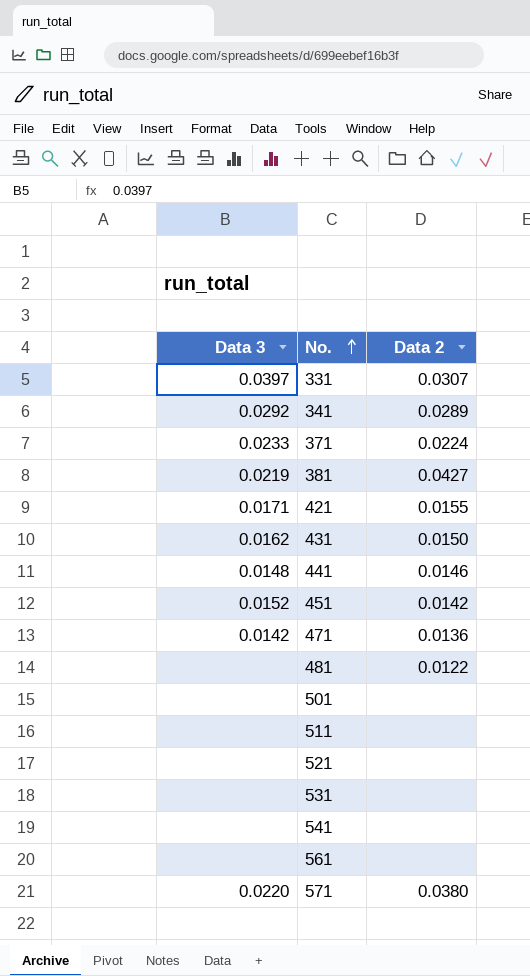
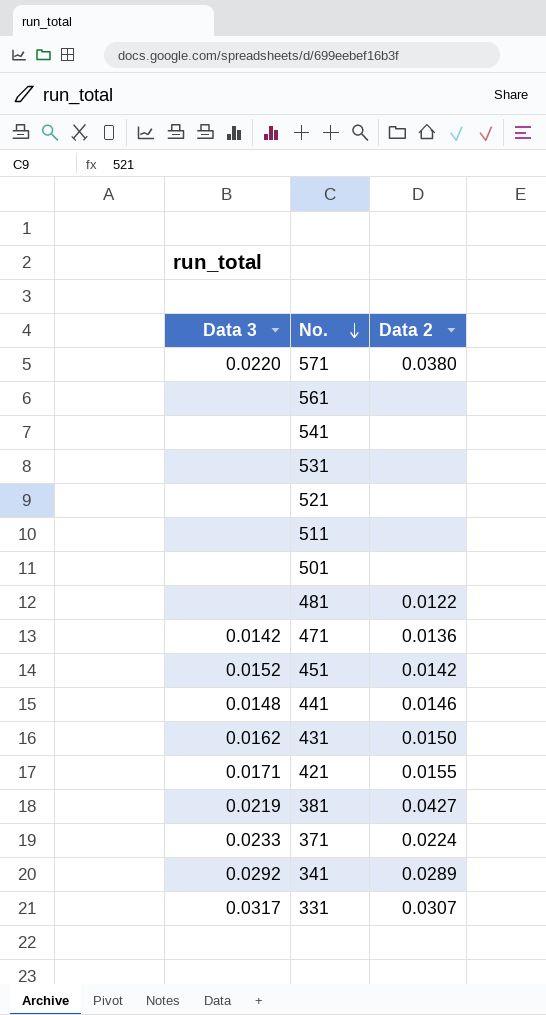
row order: No. ascending -> No. descending
331 | Data 3: 0.0397 -> 0.0317

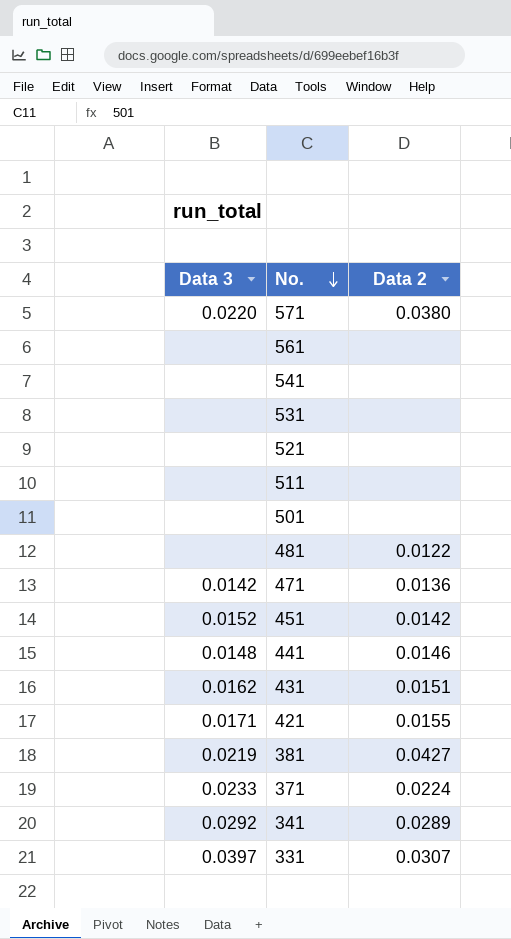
431 | Data 2: 0.0150 -> 0.0151
331 | Data 3: 0.0317 -> 0.0397

